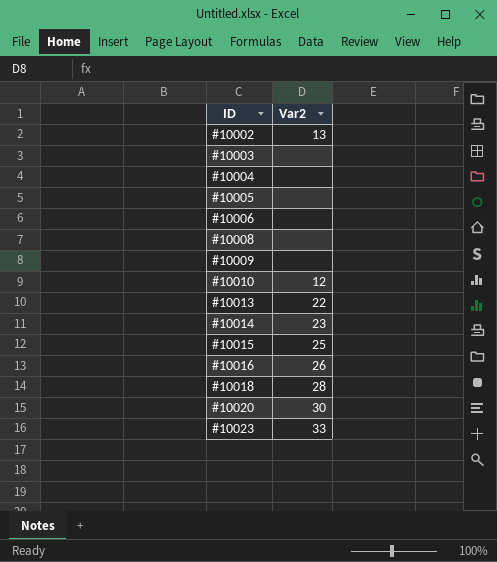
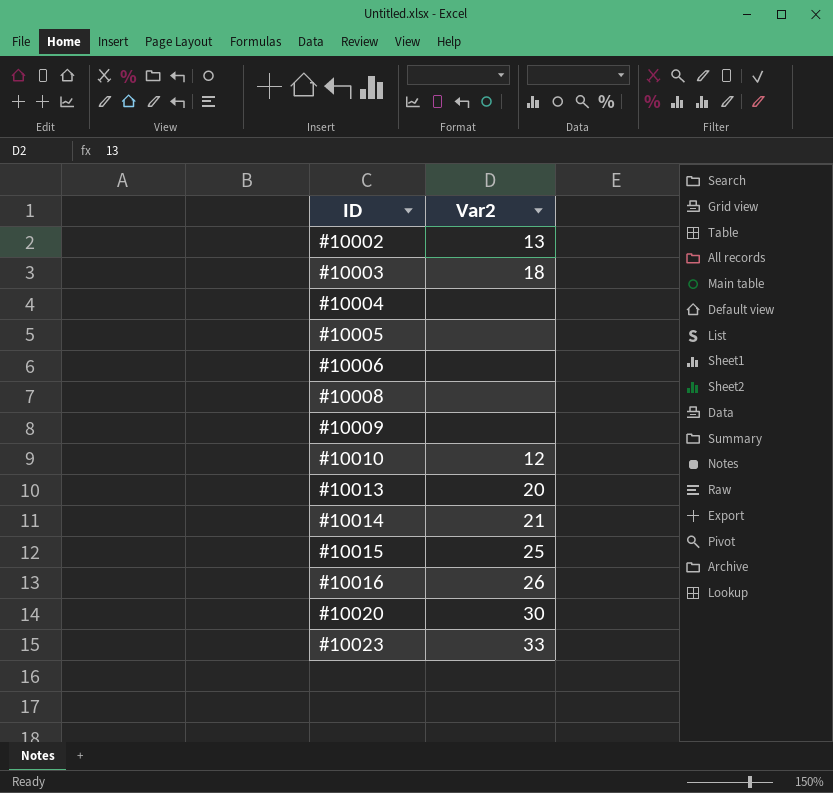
row #10018: 28 -> none
#10003 | Var2: none -> 18
#10013 | Var2: 22 -> 20
#10014 | Var2: 23 -> 21

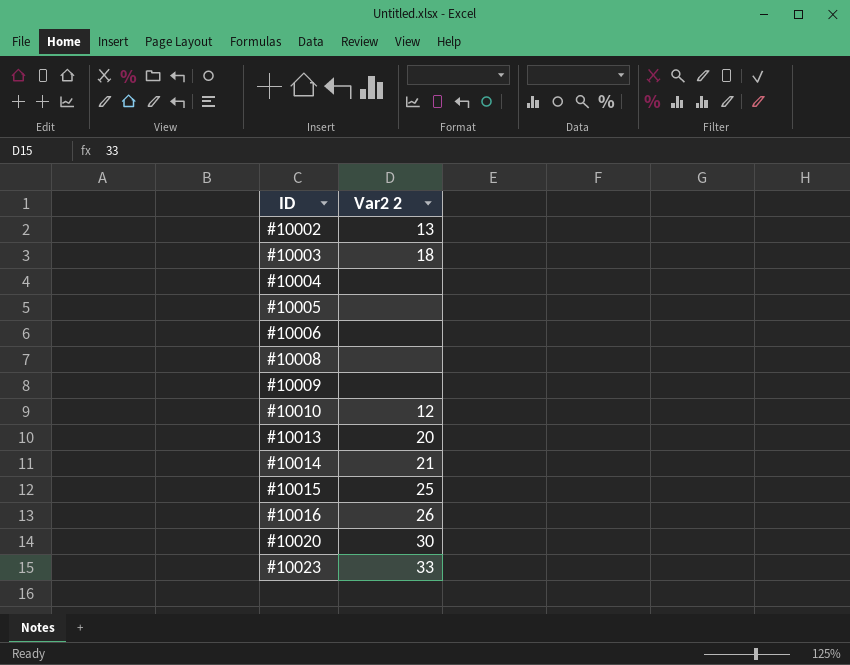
column name: Var2 -> Var2 2

